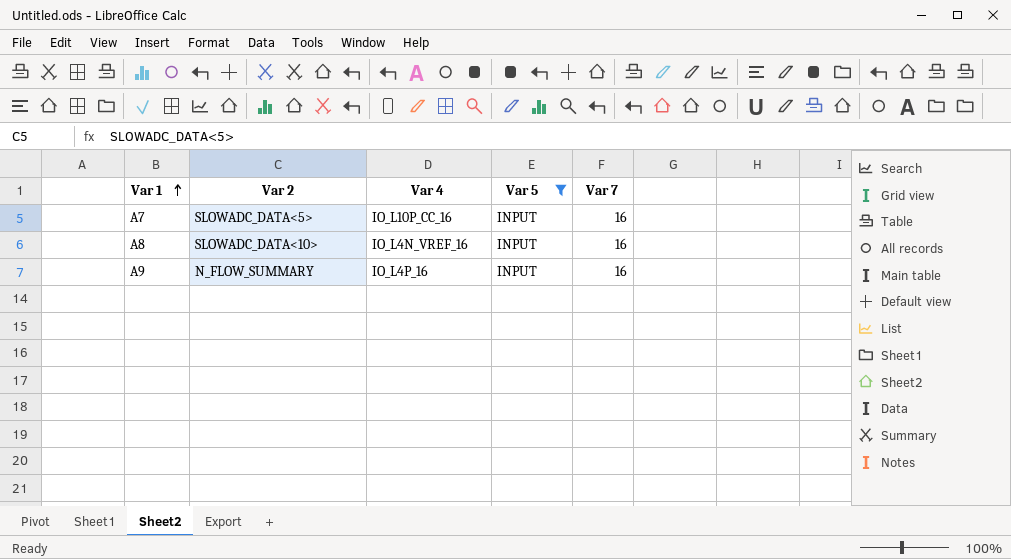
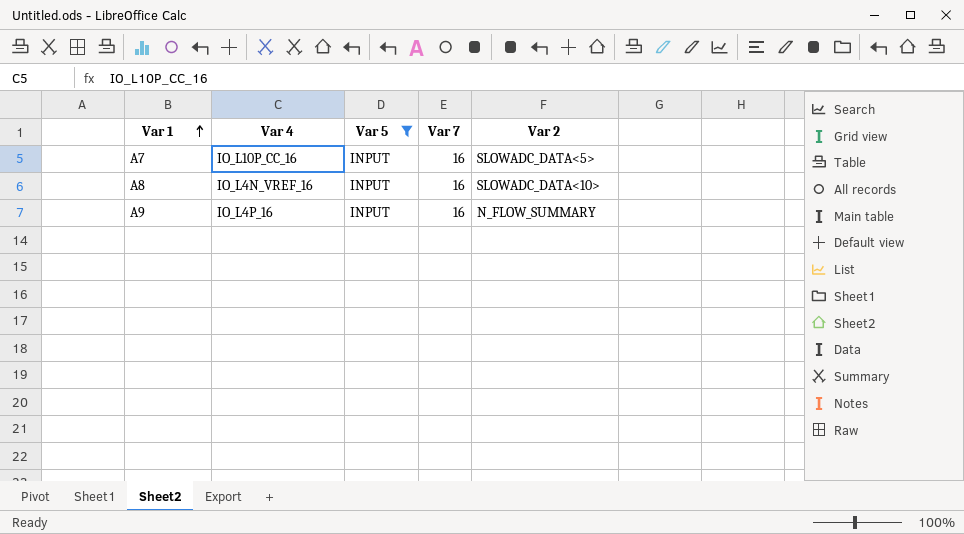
column Var 2 | position: 2 -> 5

